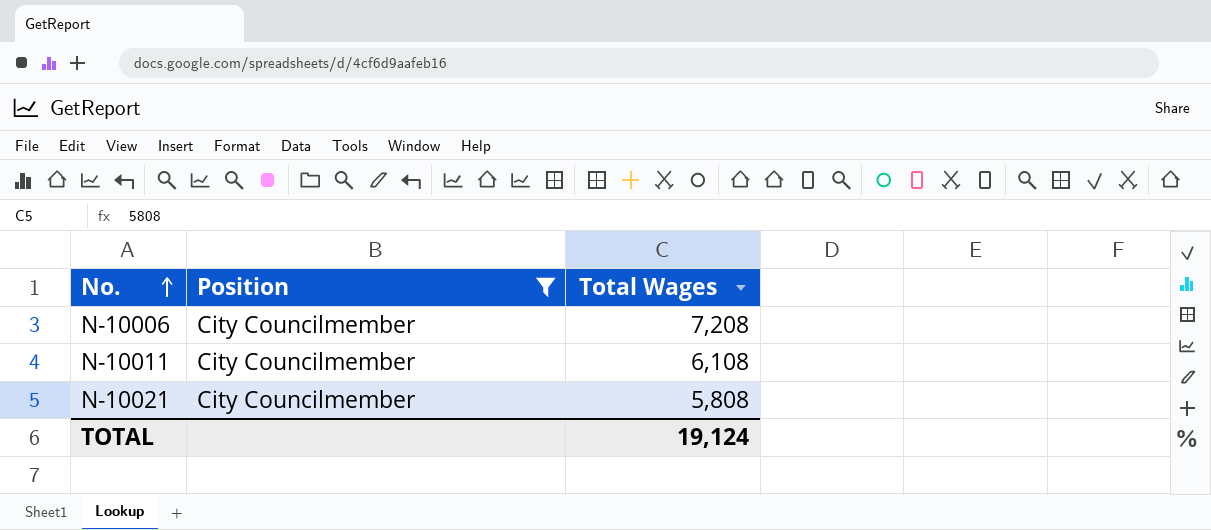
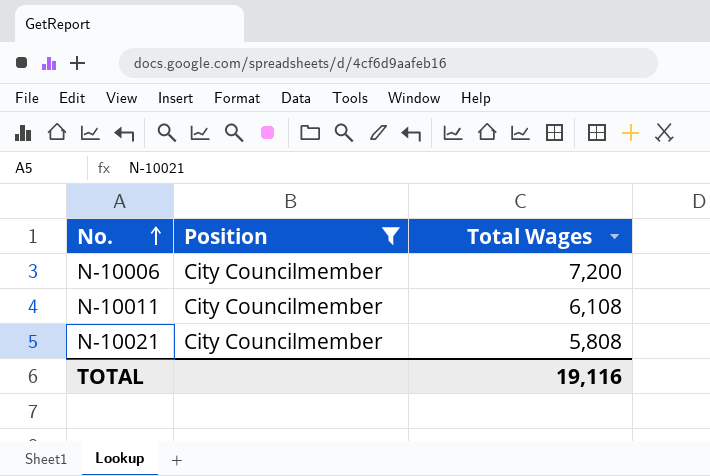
N-10006 | Total Wages: 7,208 -> 7,200
TOTAL | Total Wages: 19,124 -> 19,116

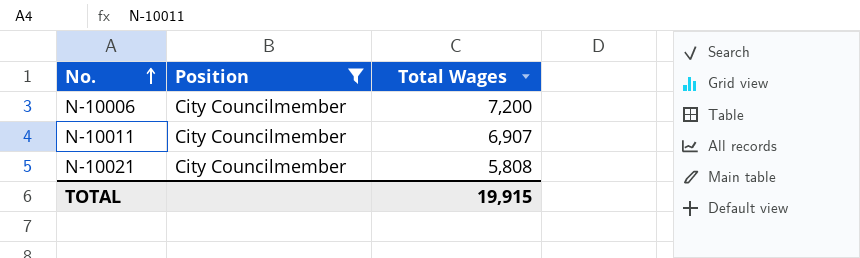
N-10011 | Total Wages: 6,108 -> 6,907
TOTAL | Total Wages: 19,116 -> 19,915

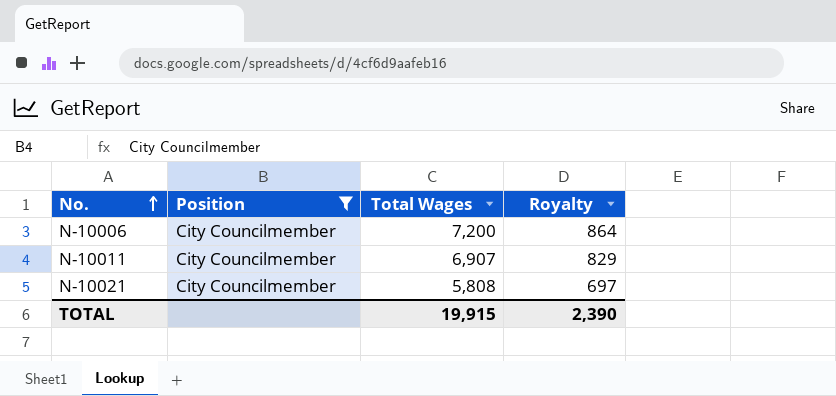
column Royalty | formula: none -> [Total Wages] * 0.12

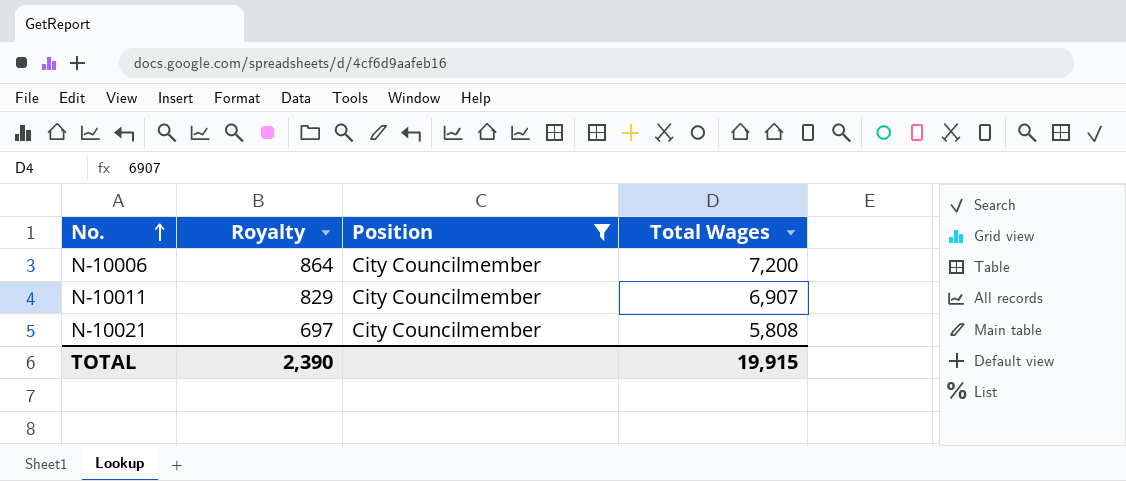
column Royalty | position: 4 -> 2

